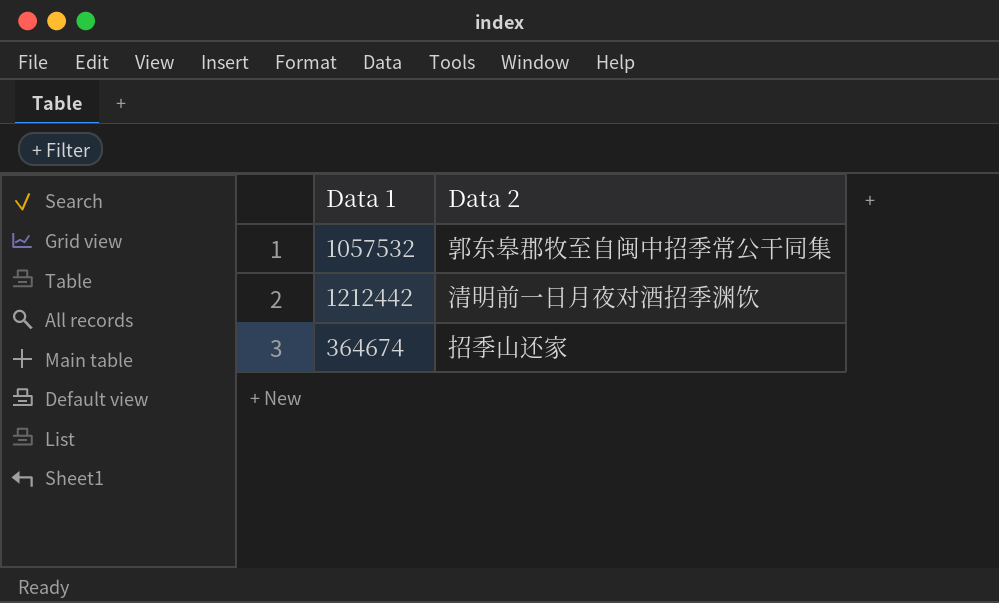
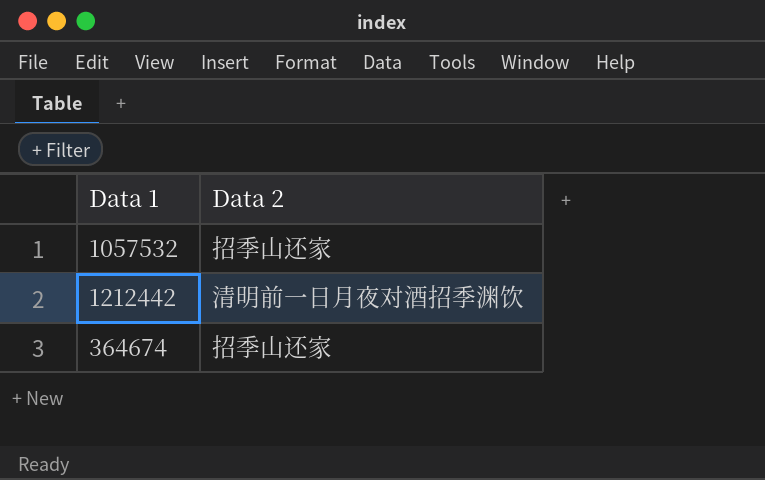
1057532 | Data 2: 郭东皋郡牧至自闽中招季常公干同集 -> 招季山还家

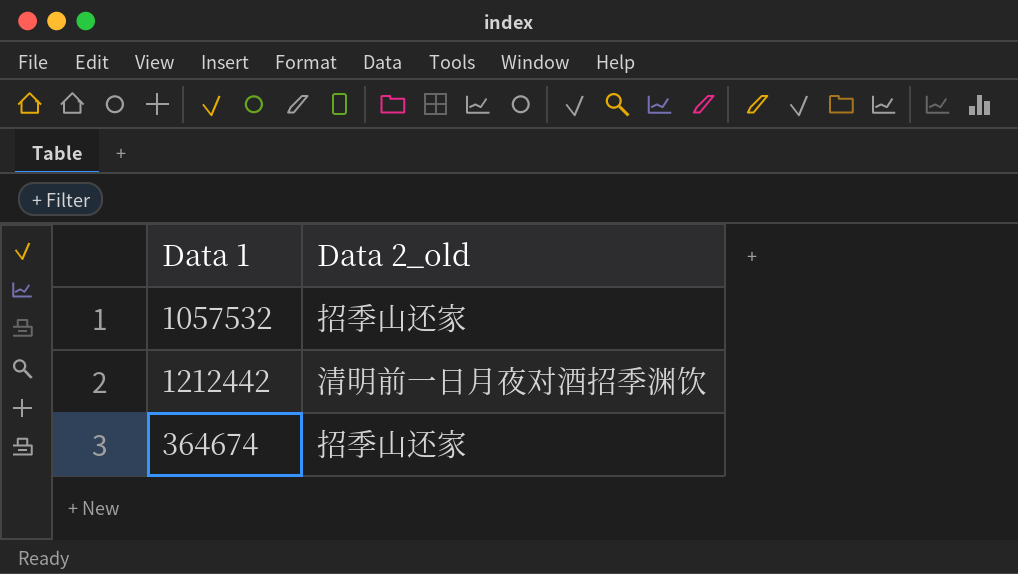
column name: Data 2 -> Data 2_old

